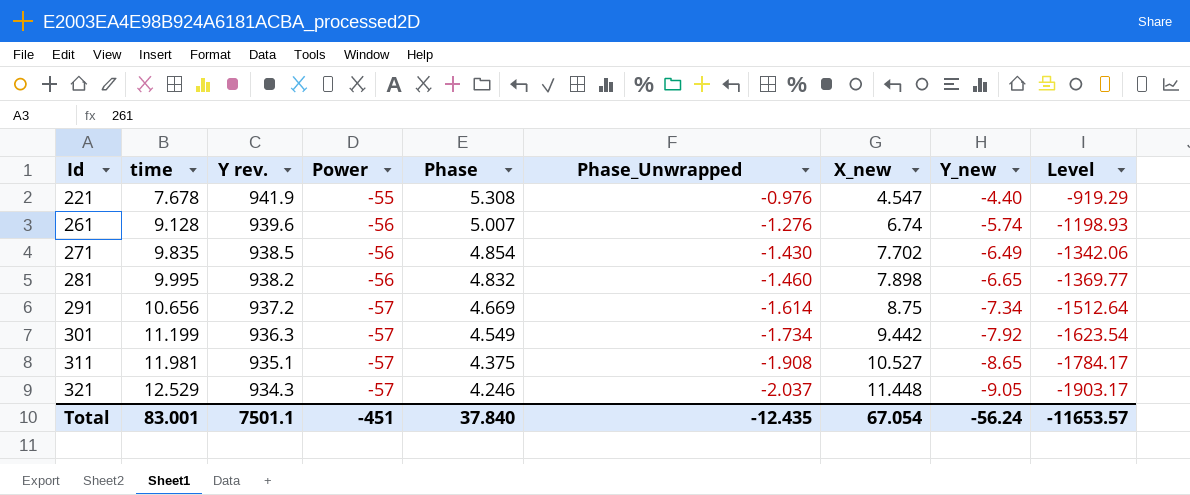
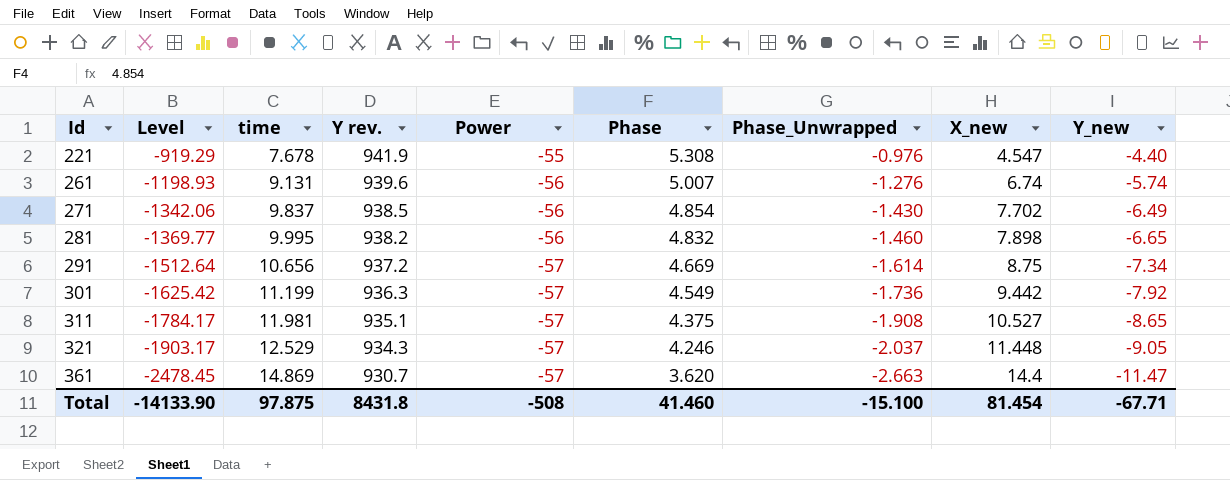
column Level | position: 9 -> 2
261 | time: 9.128 -> 9.131
271 | time: 9.835 -> 9.837
301 | Level: -1623.54 -> -1625.42
301 | Phase_Unwrapped: -1.734 -> -1.736
row 361: none -> -2478.45 | 14.869 | 930.7 | -57 | 3.620 | -2.663 | 14.4 | -11.47
Total | Level: -11653.57 -> -14133.90
Total | time: 83.001 -> 97.875
Total | Y rev.: 7501.1 -> 8431.8
Total | Power: -451 -> -508
Total | Phase: 37.840 -> 41.460
Total | Phase_Unwrapped: -12.435 -> -15.100
Total | X_new: 67.054 -> 81.454
Total | Y_new: -56.24 -> -67.71

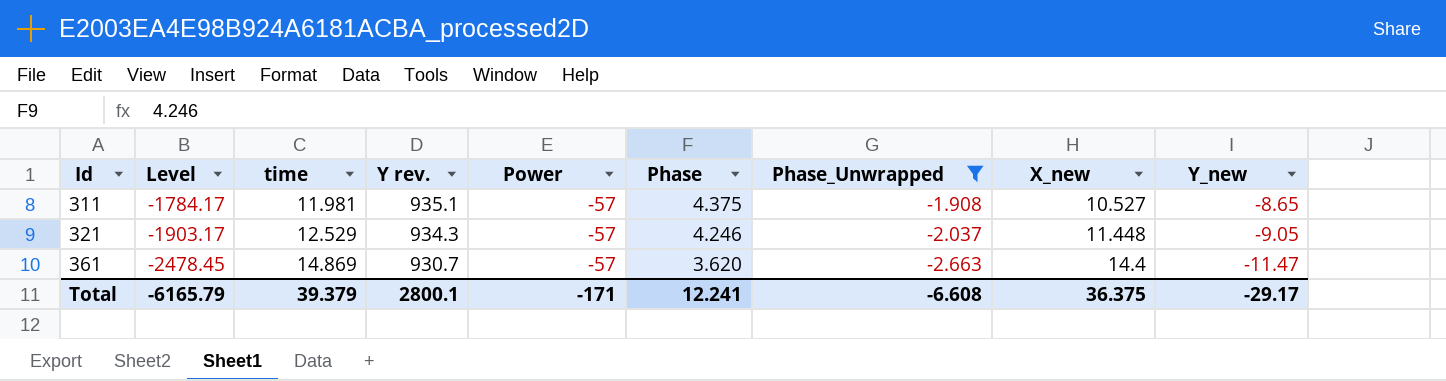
filter: none -> Phase_Unwrapped <= -1.908
Total | Level: -14133.90 -> -6165.79
Total | time: 97.875 -> 39.379
Total | Y rev.: 8431.8 -> 2800.1
Total | Power: -508 -> -171
Total | Phase: 41.460 -> 12.241
Total | Phase_Unwrapped: -15.100 -> -6.608
Total | X_new: 81.454 -> 36.375
Total | Y_new: -67.71 -> -29.17

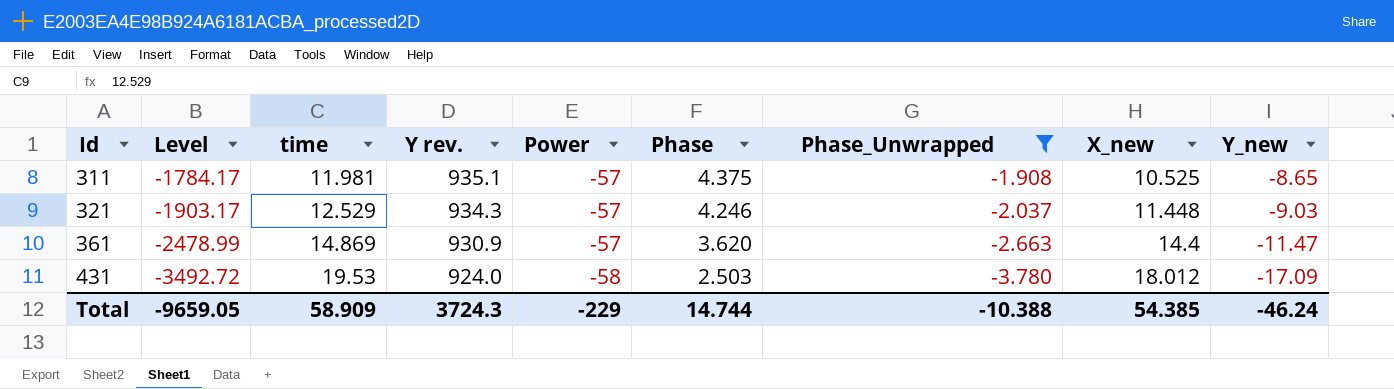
311 | X_new: 10.527 -> 10.525
321 | Y_new: -9.05 -> -9.03
361 | Level: -2478.45 -> -2478.99
361 | Y rev.: 930.7 -> 930.9
row 431: none -> -3492.72 | 19.53 | 924.0 | -58 | 2.503 | -3.780 | 18.012 | -17.09
Total | Level: -6165.79 -> -9659.05
Total | time: 39.379 -> 58.909
Total | Y rev.: 2800.1 -> 3724.3
Total | Power: -171 -> -229
Total | Phase: 12.241 -> 14.744
Total | Phase_Unwrapped: -6.608 -> -10.388
Total | X_new: 36.375 -> 54.385
Total | Y_new: -29.17 -> -46.24

